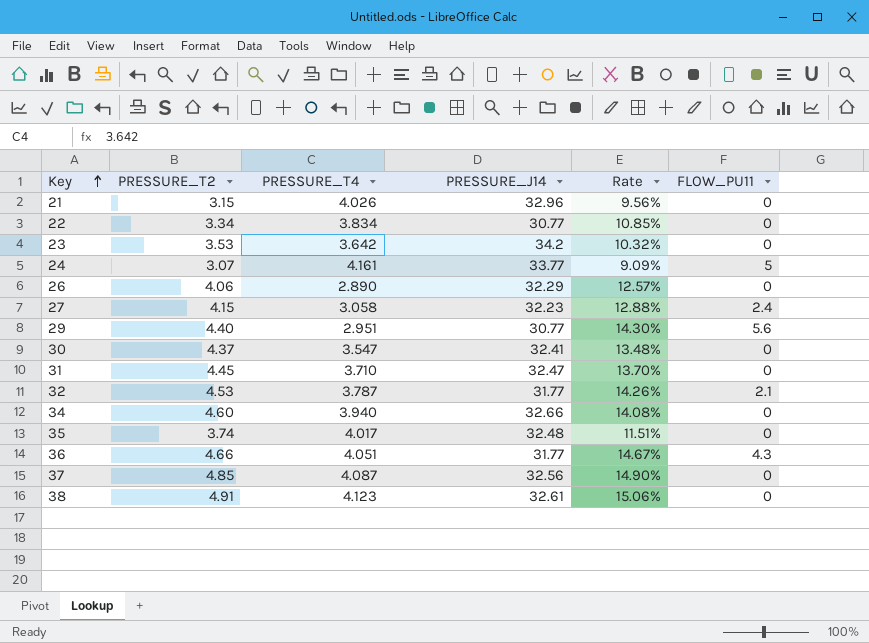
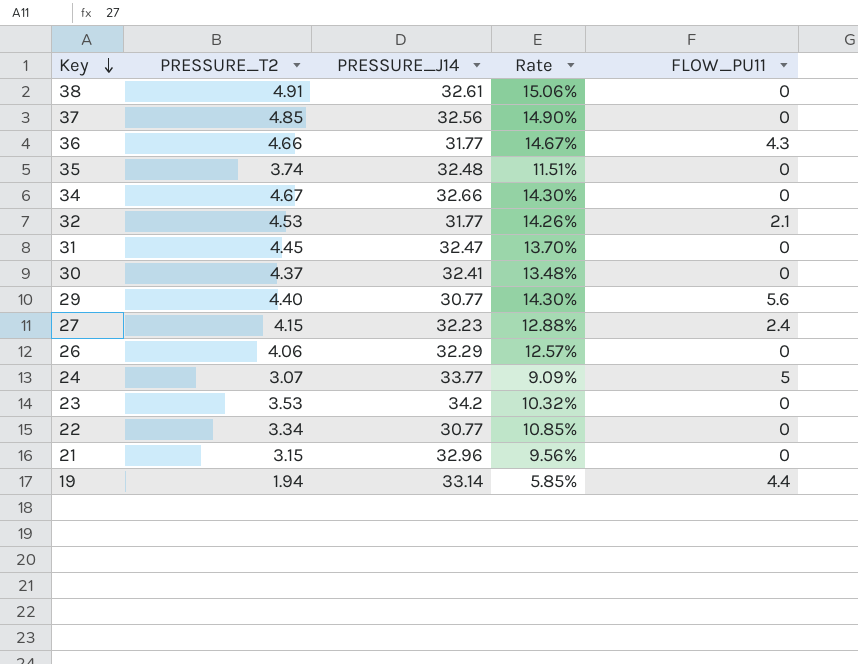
row order: Key ascending -> Key descending
column PRESSURE_T4 | position: 3 -> none
34 | PRESSURE_T2: 4.60 -> 4.67
34 | Rate: 14.08% -> 14.30%
row 19: none -> 1.94 | 33.14 | 5.85% | 4.4

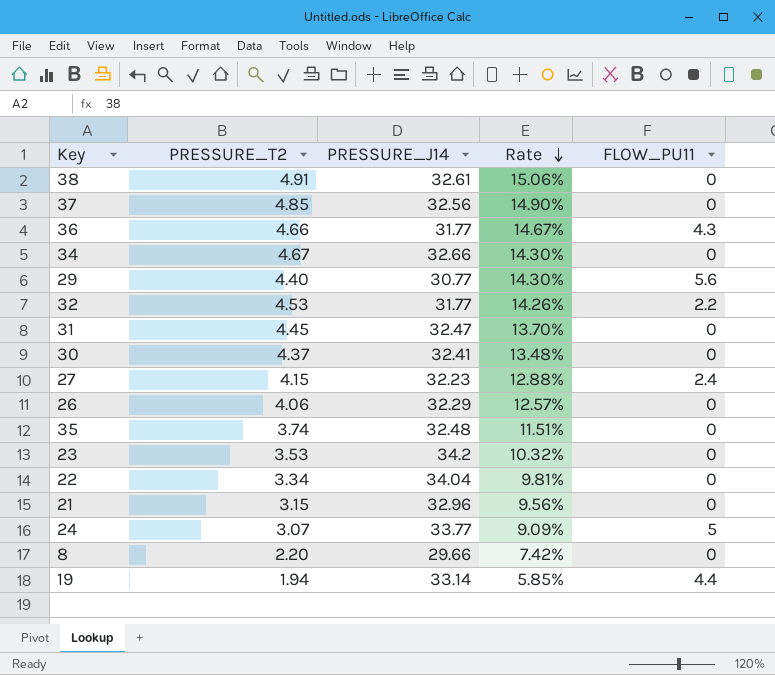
row order: Key descending -> Rate descending
32 | FLOW_PU11: 2.1 -> 2.2
22 | PRESSURE_J14: 30.77 -> 34.04
22 | Rate: 10.85% -> 9.81%
row 8: none -> 2.20 | 29.66 | 7.42% | 0

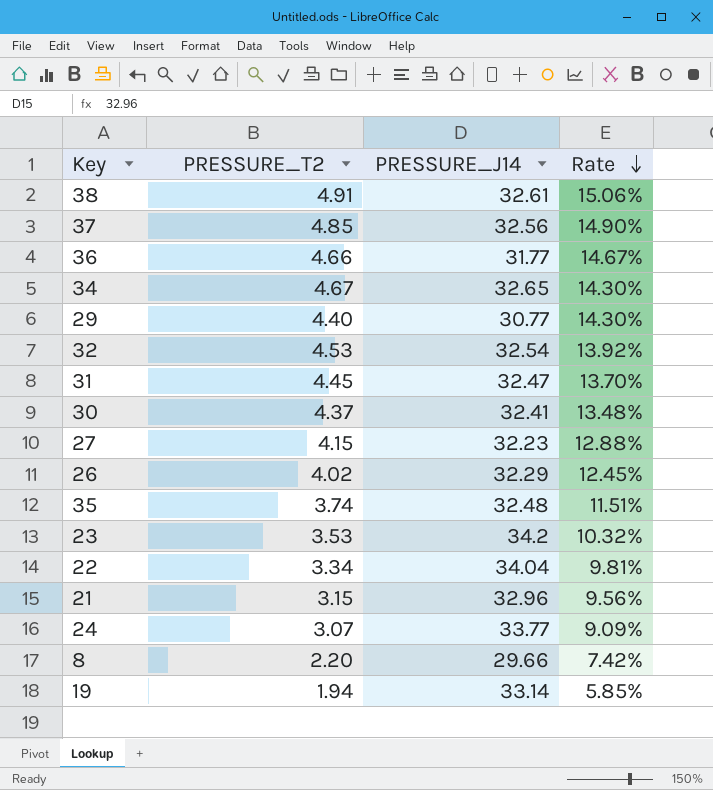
column FLOW_PU11 | position: 5 -> none
34 | PRESSURE_J14: 32.66 -> 32.65
32 | PRESSURE_J14: 31.77 -> 32.54
32 | Rate: 14.26% -> 13.92%
26 | PRESSURE_T2: 4.06 -> 4.02
26 | Rate: 12.57% -> 12.45%

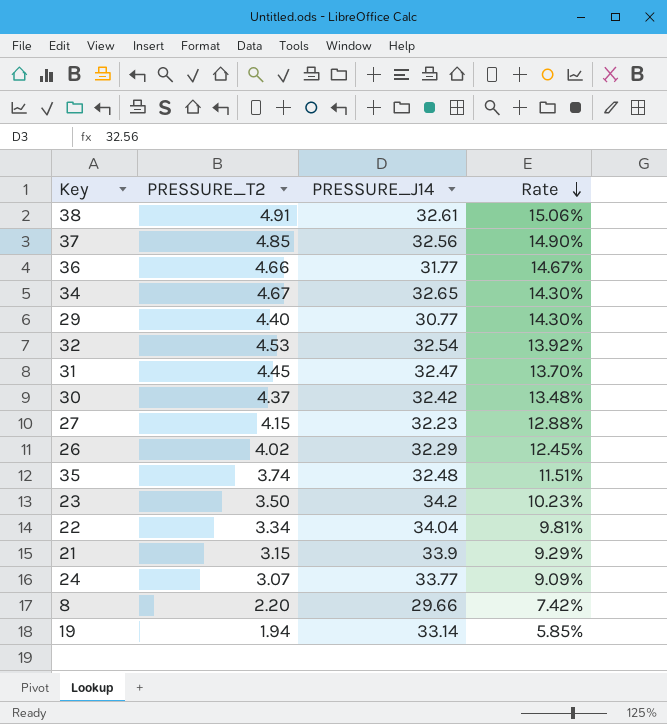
30 | PRESSURE_J14: 32.41 -> 32.42
23 | PRESSURE_T2: 3.53 -> 3.50
23 | Rate: 10.32% -> 10.23%
21 | PRESSURE_J14: 32.96 -> 33.9
21 | Rate: 9.56% -> 9.29%

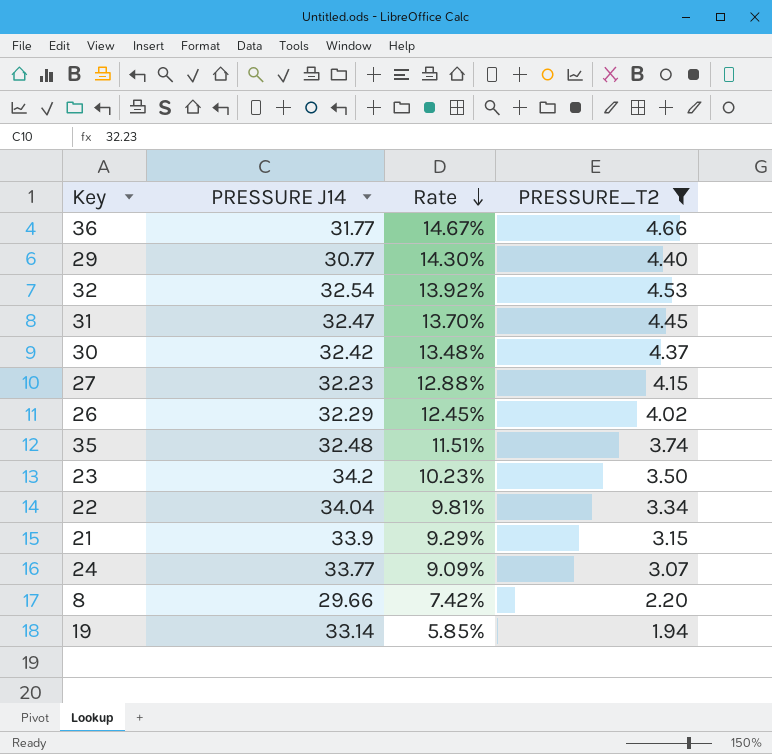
filter: none -> PRESSURE_T2 <= 4.66
column name: PRESSURE_J14 -> PRESSURE J14
column PRESSURE_T2 | position: 2 -> 4

